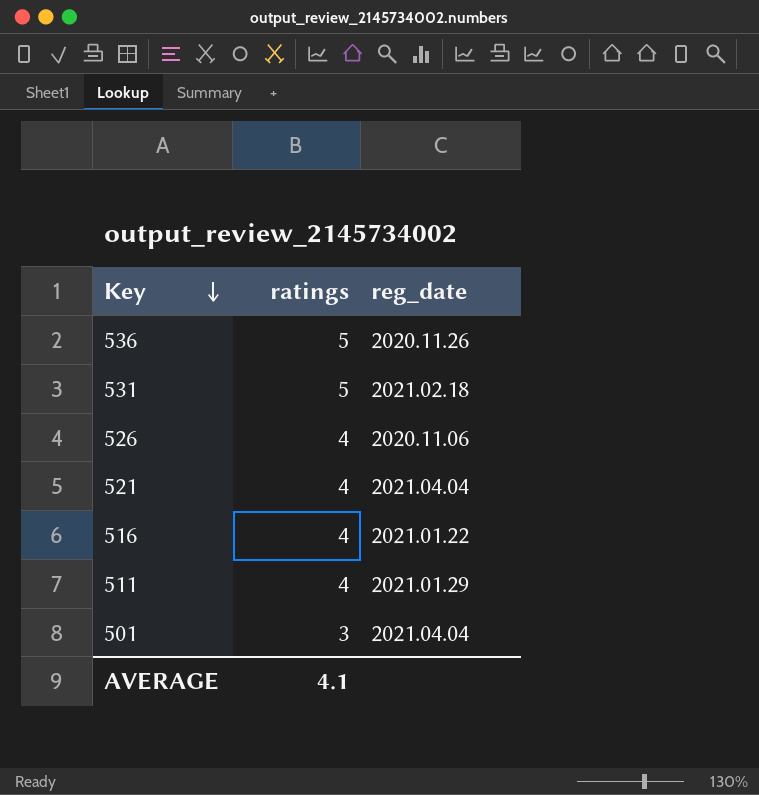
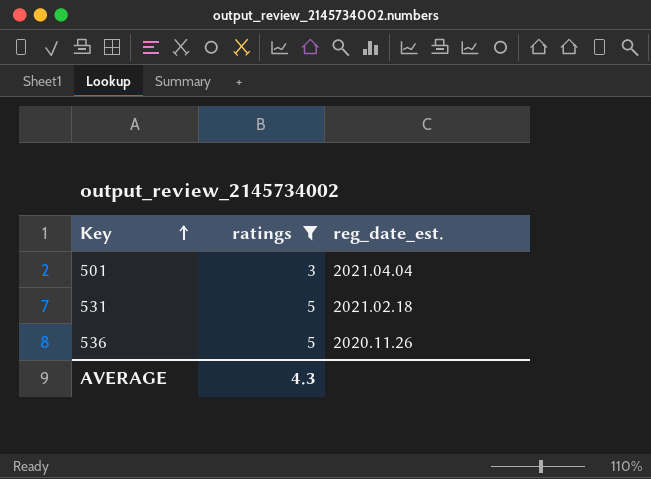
filter: none -> ratings != 4
row order: Key descending -> Key ascending
column name: reg_date -> reg_date_est.
AVERAGE | ratings: 4.1 -> 4.3

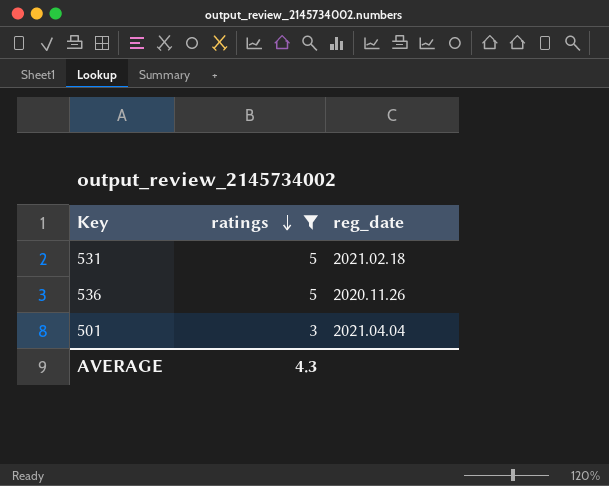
row order: Key ascending -> ratings descending
column name: reg_date_est. -> reg_date

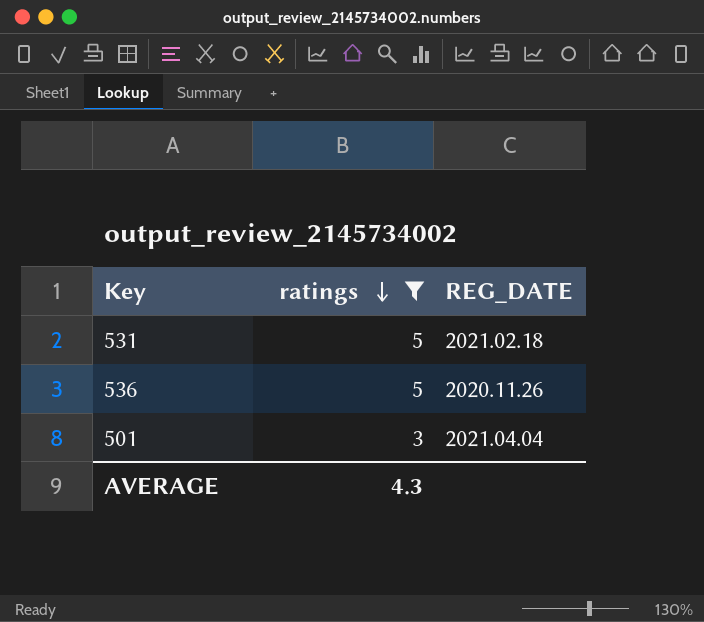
column name: reg_date -> REG_DATE

